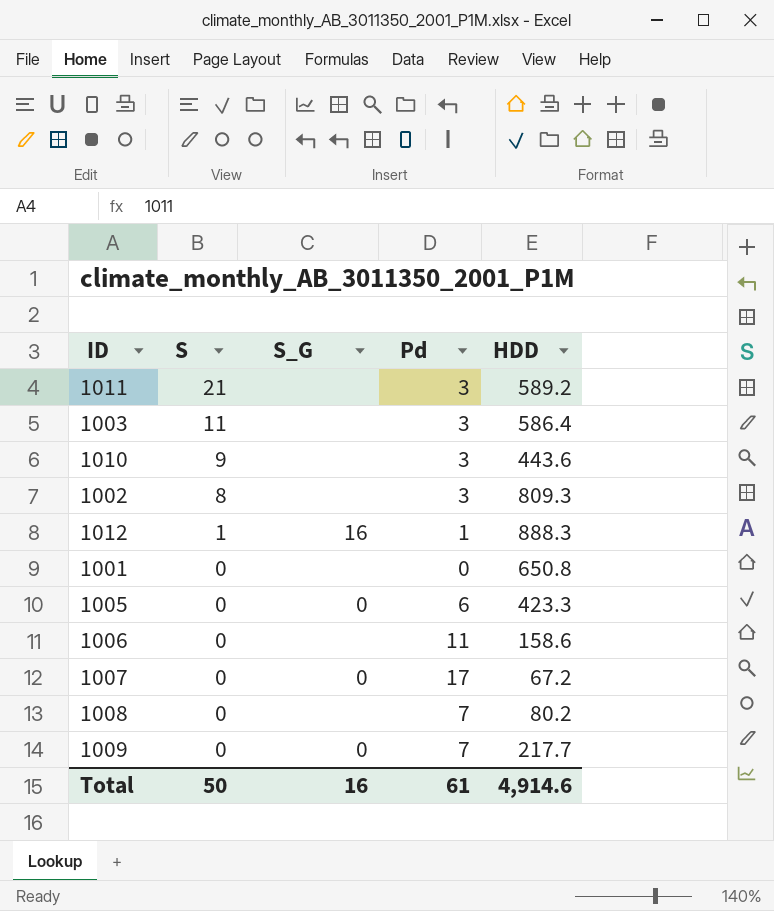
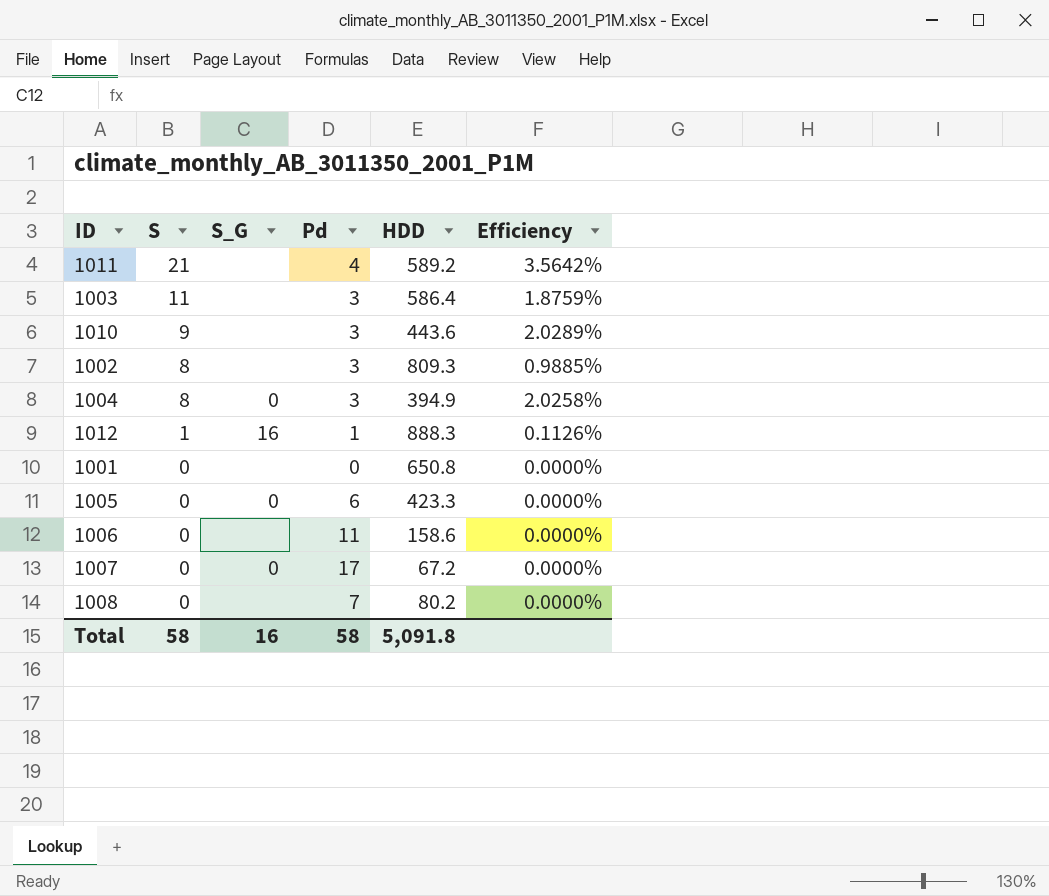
column Efficiency | formula: none -> [S] / [HDD]
row 1009: 0 | 0 | 7 | 217.7 -> none
1011 | Pd: 3 -> 4
row 1004: none -> 8 | 0 | 3 | 394.9 | 2.0258%
Total | S: 50 -> 58
Total | Pd: 61 -> 58
Total | HDD: 4,914.6 -> 5,091.8

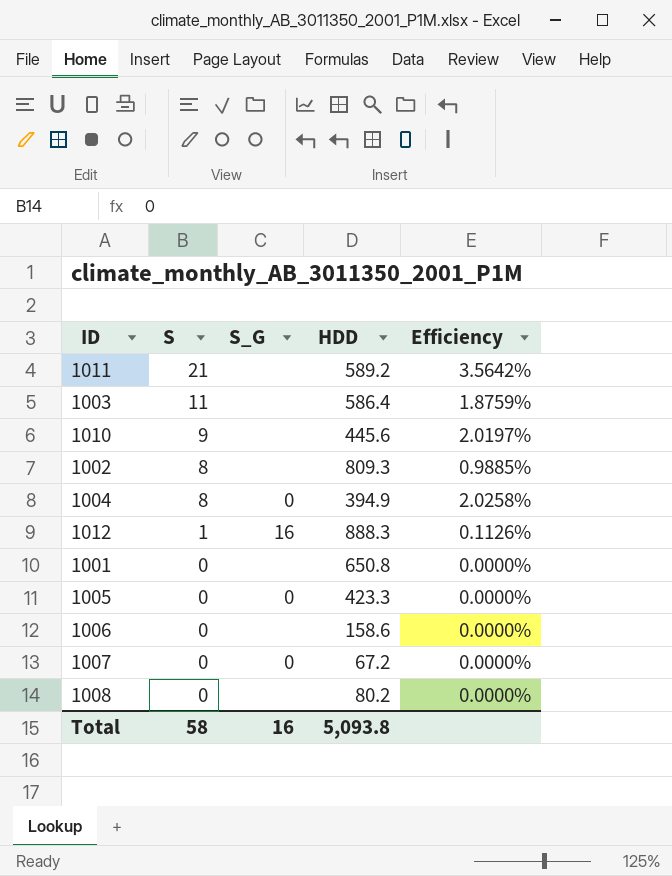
column Pd | position: 4 -> none
1010 | HDD: 443.6 -> 445.6
1010 | Efficiency: 2.0289% -> 2.0197%
Total | HDD: 5,091.8 -> 5,093.8

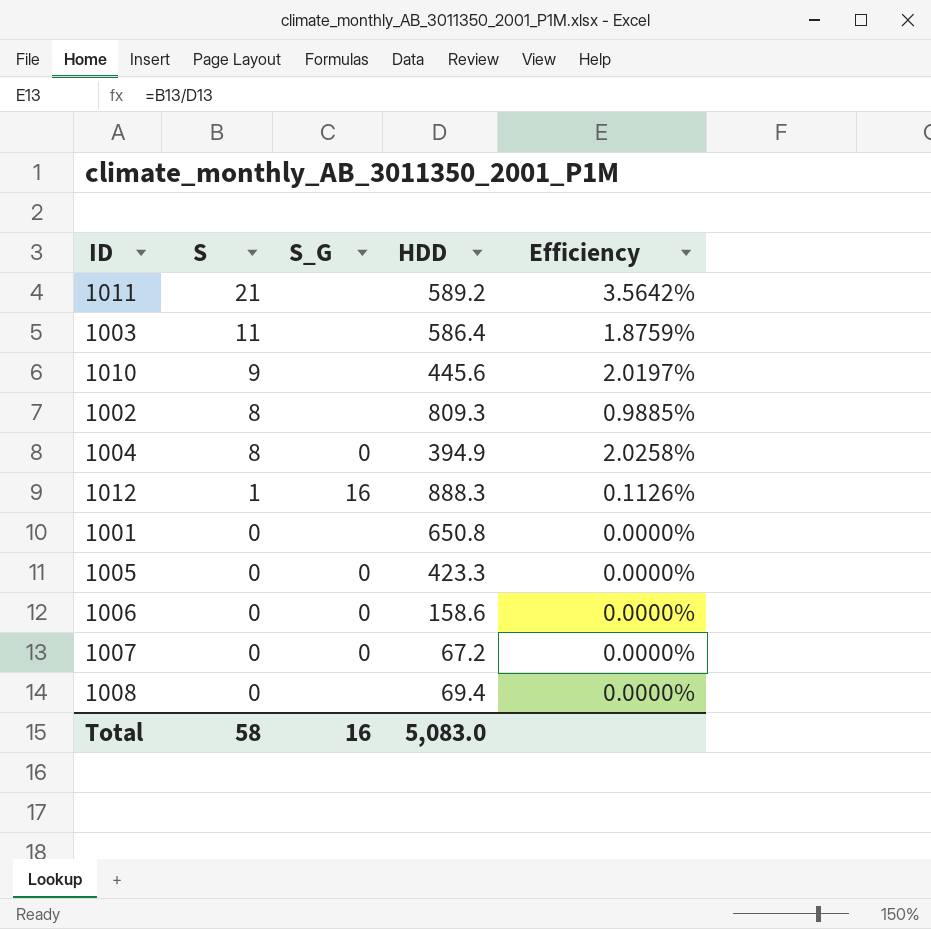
1006 | S_G: none -> 0
1008 | HDD: 80.2 -> 69.4
Total | HDD: 5,093.8 -> 5,083.0

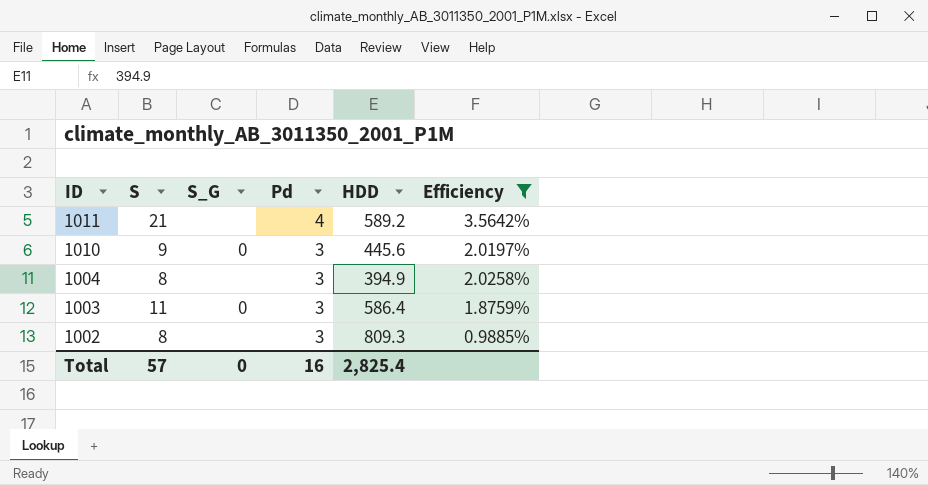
filter: none -> Efficiency >= 0.9885%
row order: S descending -> ID descending
column Pd | position: none -> 4
1010 | S_G: none -> 0
1004 | S_G: 0 -> none
1003 | S_G: none -> 0
Total | S: 58 -> 57
Total | S_G: 16 -> 0
Total | HDD: 5,083.0 -> 2,825.4

